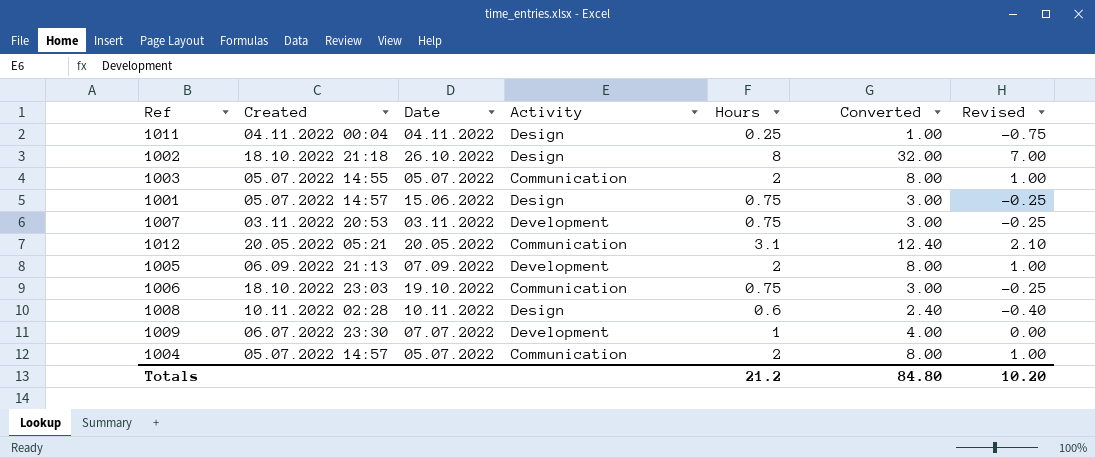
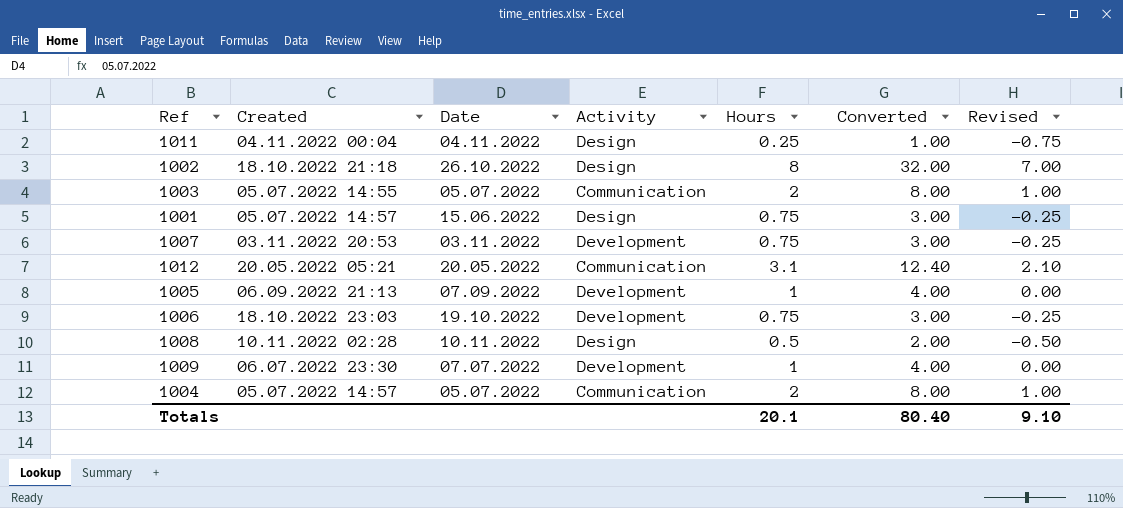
1005 | Hours: 2 -> 1
1005 | Converted: 8.00 -> 4.00
1005 | Revised: 1.00 -> 0.00
1006 | Activity: Communication -> Development
1008 | Hours: 0.6 -> 0.5
1008 | Converted: 2.40 -> 2.00
1008 | Revised: -0.40 -> -0.50
Totals | Hours: 21.2 -> 20.1
Totals | Converted: 84.80 -> 80.40
Totals | Revised: 10.20 -> 9.10

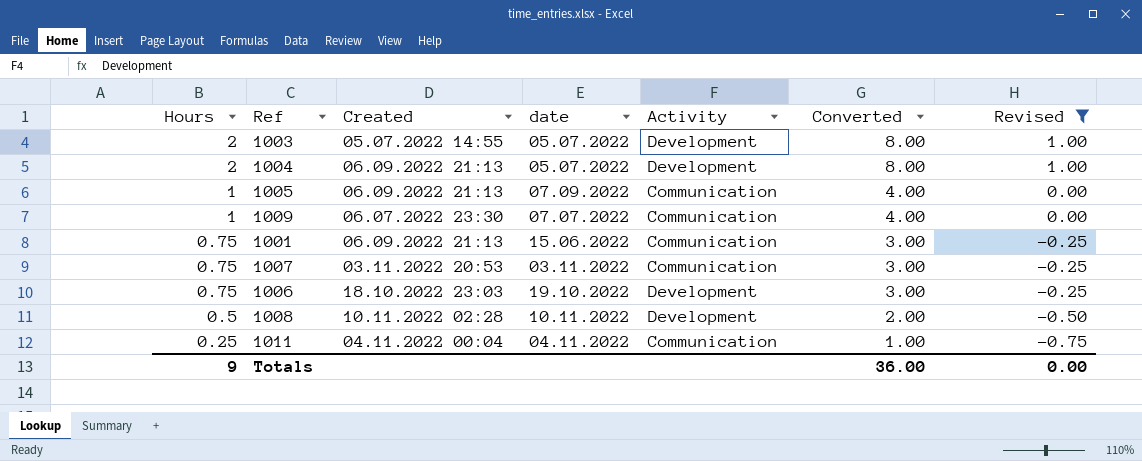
filter: none -> Revised <= 1.00
row order: none -> Hours descending
column Hours | position: 5 -> 1
column name: Date -> date
1003 | Activity: Communication -> Development
1004 | Created: 05.07.2022 14:57 -> 06.09.2022 21:13
1004 | Activity: Communication -> Development
1005 | Activity: Development -> Communication
1009 | Activity: Development -> Communication
1001 | Created: 05.07.2022 14:57 -> 06.09.2022 21:13
1001 | Activity: Design -> Communication
1007 | Activity: Development -> Communication
1008 | Activity: Design -> Development
1011 | Activity: Design -> Communication
Totals | Hours: 20.1 -> 9
Totals | Converted: 80.40 -> 36.00
Totals | Revised: 9.10 -> 0.00

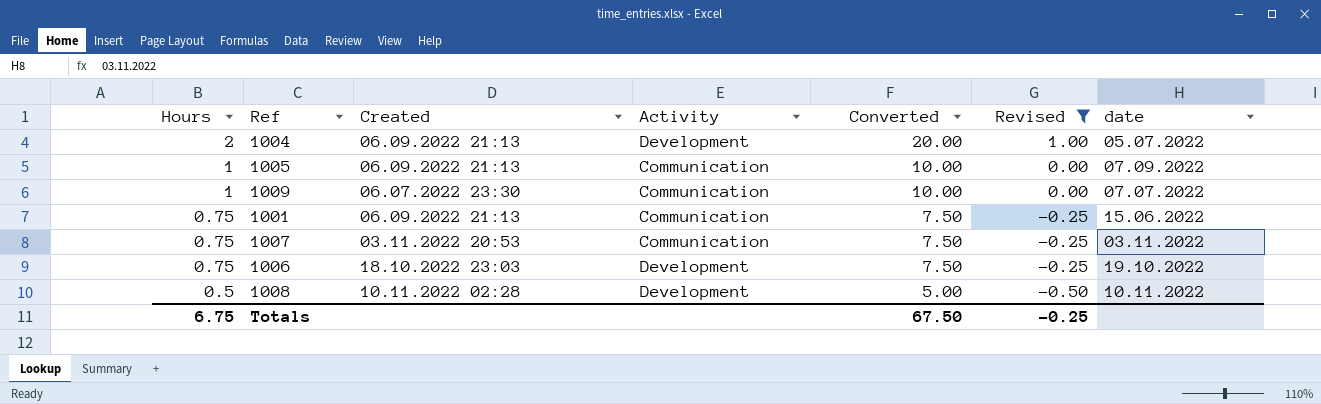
column Converted | formula: [Hours] * 4 -> [Hours] * 10
column date | position: 4 -> 7
row 1003: 2 | 05.07.2022 14:55 | 05.07.2022 | Development | 8.00 | 1.00 -> none
row 1011: 0.25 | 04.11.2022 00:04 | 04.11.2022 | Communication | 1.00 | -0.75 -> none
Totals | Hours: 9 -> 6.75
Totals | Converted: 36.00 -> 67.50
Totals | Revised: 0.00 -> -0.25

